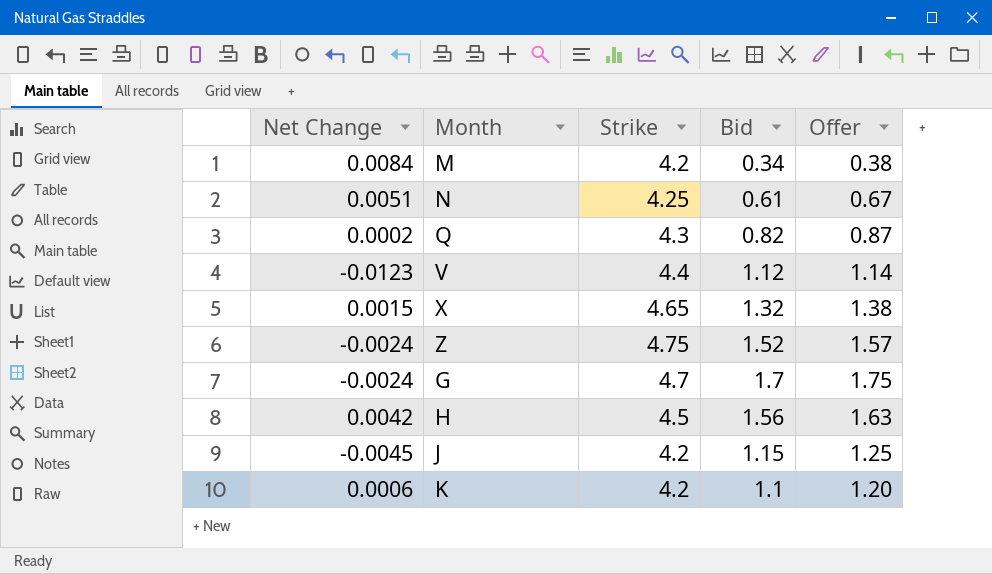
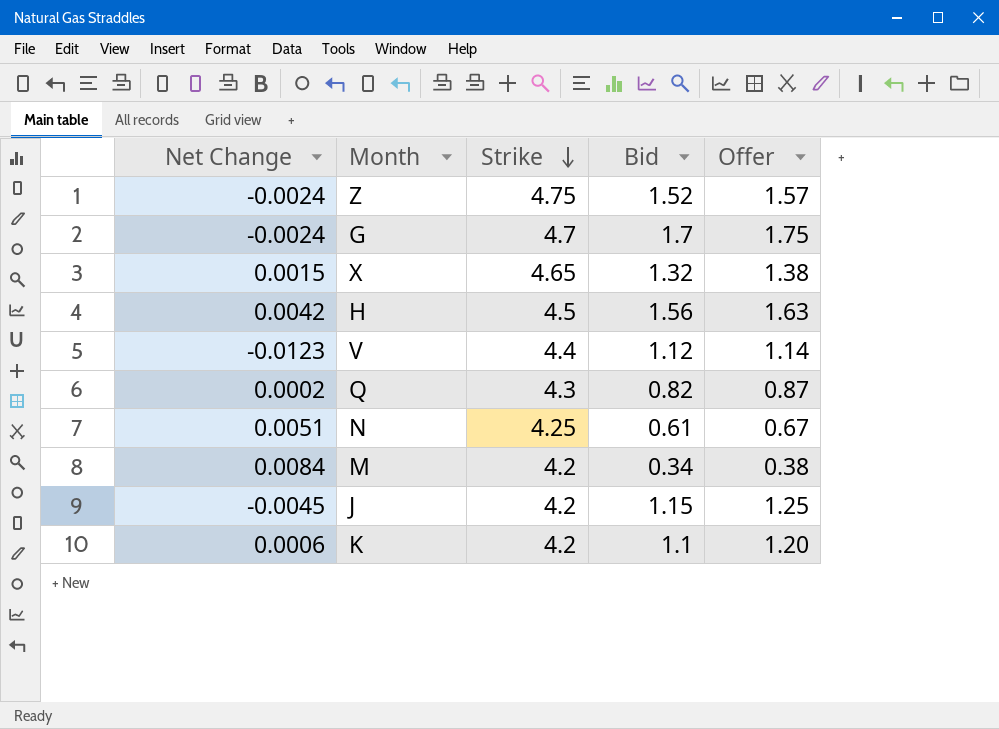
row order: none -> Strike descending

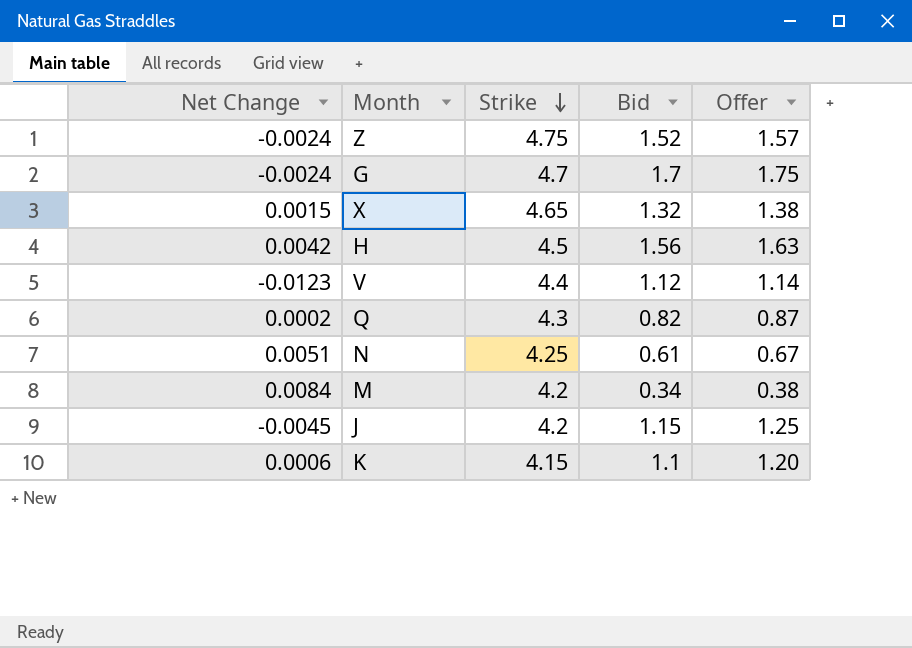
K | Strike: 4.2 -> 4.15

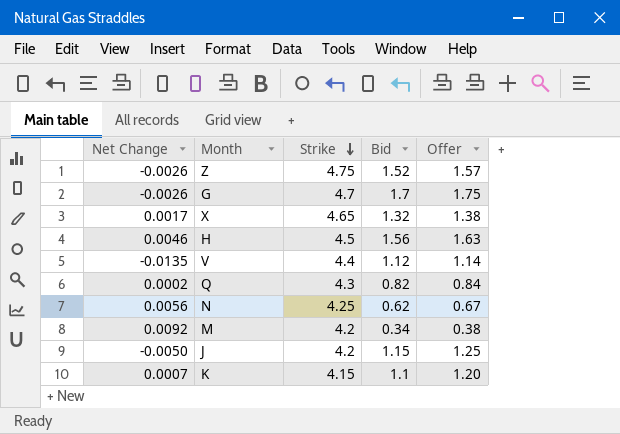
Z | Net Change: -0.0024 -> -0.0026
G | Net Change: -0.0024 -> -0.0026
X | Net Change: 0.0015 -> 0.0017
H | Net Change: 0.0042 -> 0.0046
V | Net Change: -0.0123 -> -0.0135
Q | Offer: 0.87 -> 0.84
N | Net Change: 0.0051 -> 0.0056
N | Bid: 0.61 -> 0.62
M | Net Change: 0.0084 -> 0.0092
J | Net Change: -0.0045 -> -0.0050
K | Net Change: 0.0006 -> 0.0007

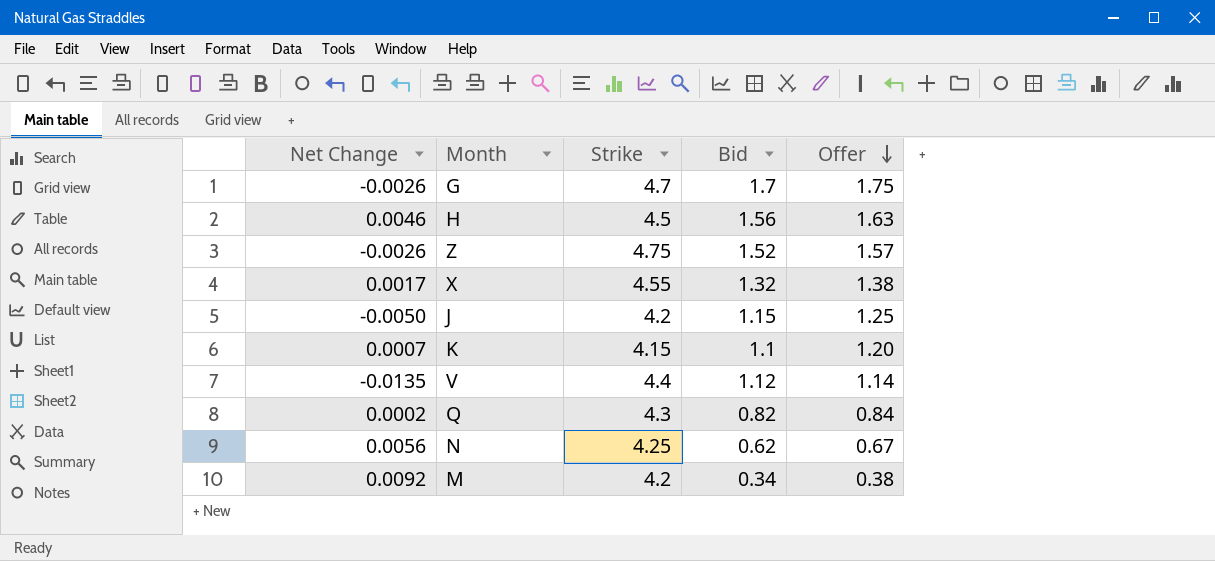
row order: Strike descending -> Offer descending
X | Strike: 4.65 -> 4.55

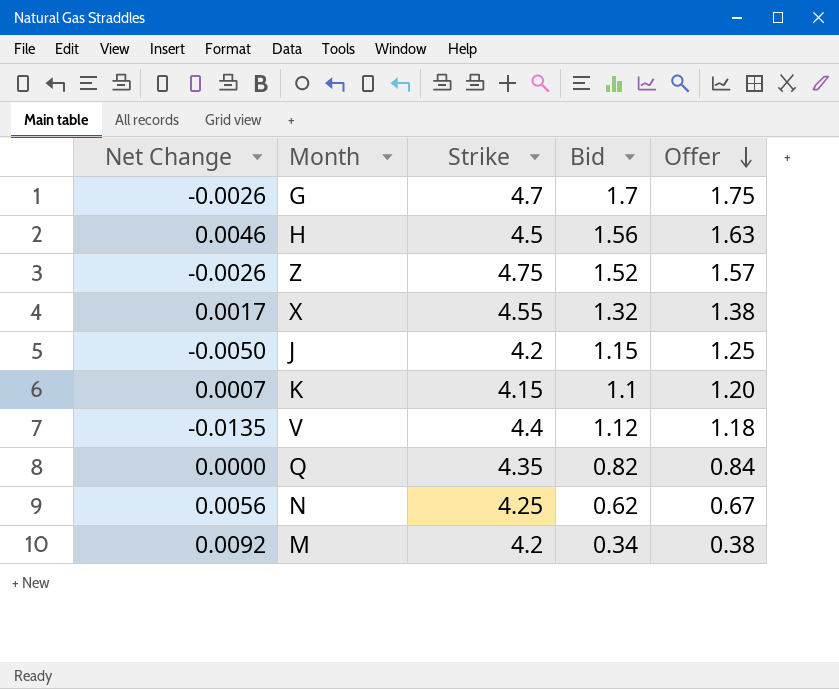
V | Offer: 1.14 -> 1.18
Q | Net Change: 0.0002 -> 0.0000
Q | Strike: 4.3 -> 4.35

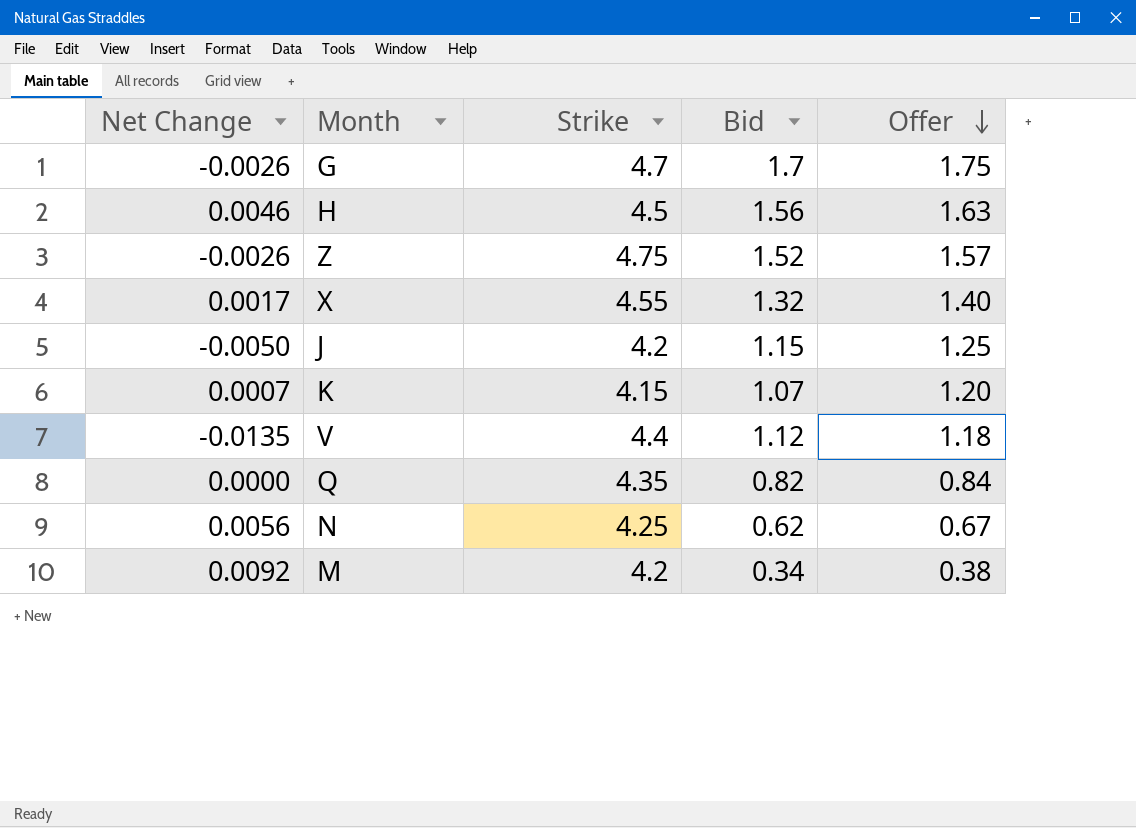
X | Offer: 1.38 -> 1.40
K | Bid: 1.1 -> 1.07

